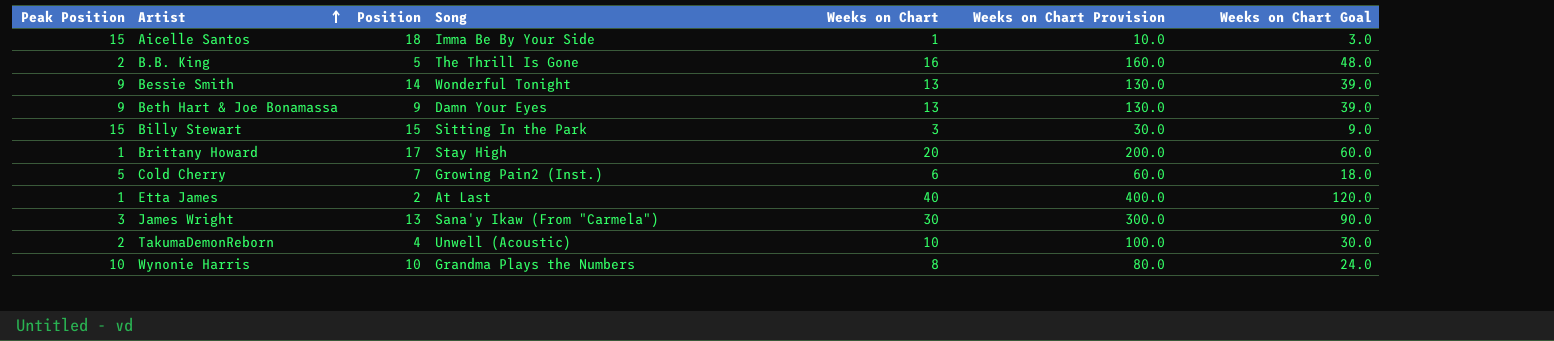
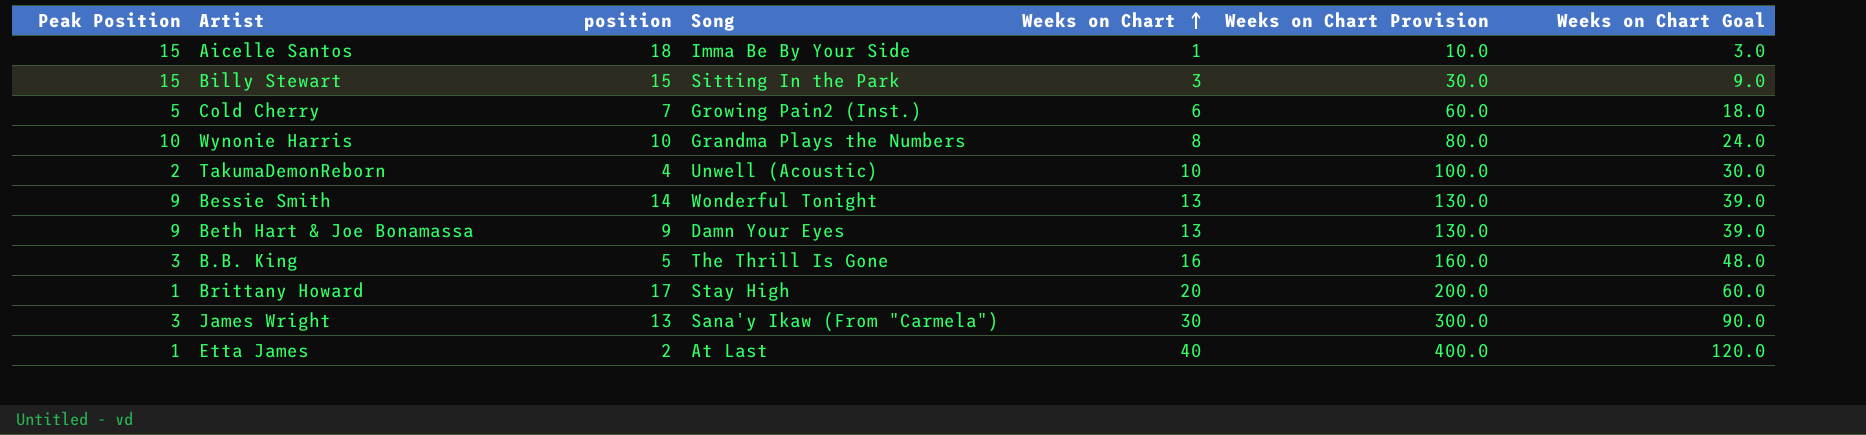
row order: Artist ascending -> Weeks on Chart ascending
column name: Position -> position
B.B. King | Peak Position: 2 -> 3

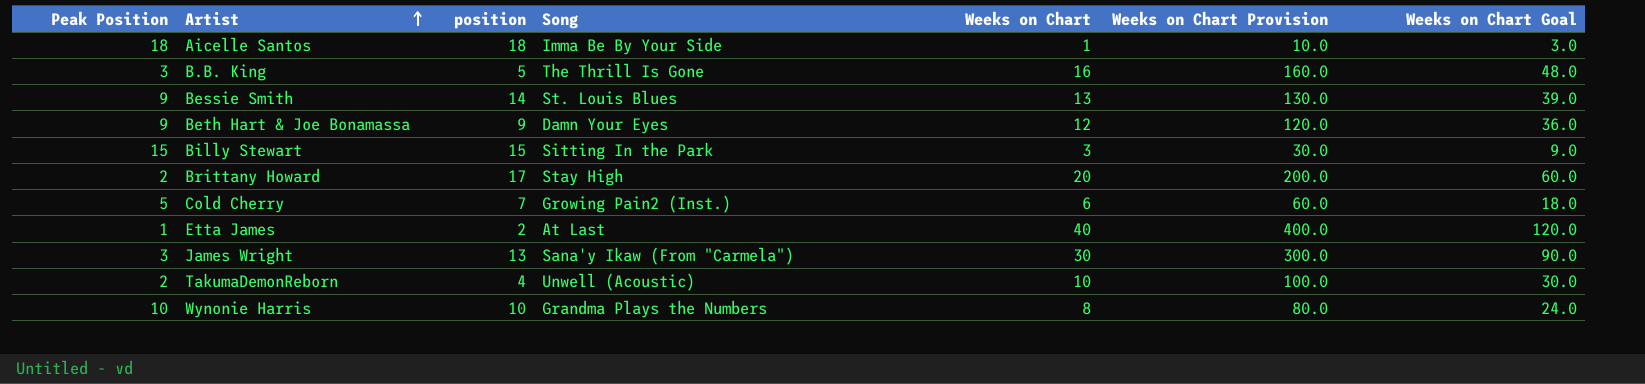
row order: Weeks on Chart ascending -> Artist ascending
Aicelle Santos | Peak Position: 15 -> 18
Bessie Smith | Song: Wonderful Tonight -> St. Louis Blues
Beth Hart & Joe Bonamassa | Weeks on Chart: 13 -> 12
Beth Hart & Joe Bonamassa | Weeks on Chart Provision: 130.0 -> 120.0
Beth Hart & Joe Bonamassa | Weeks on Chart Goal: 39.0 -> 36.0
Brittany Howard | Peak Position: 1 -> 2

